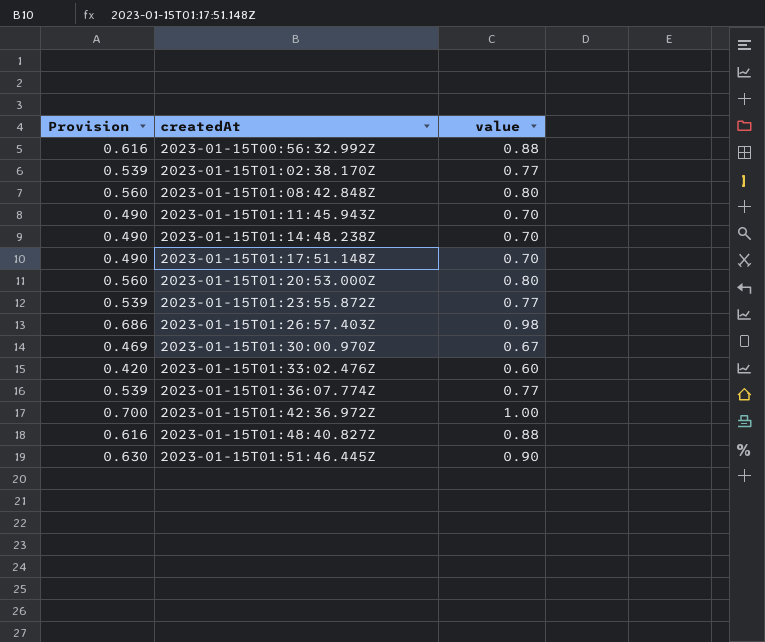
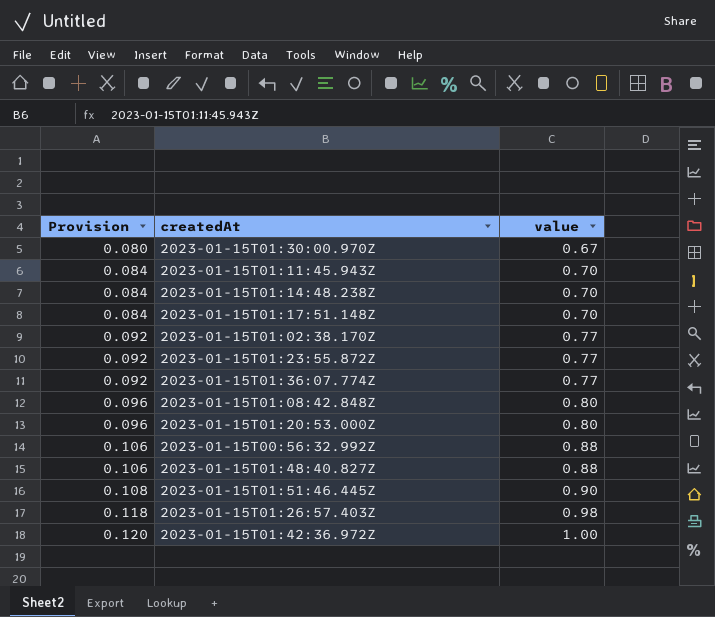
row order: createdAt ascending -> Provision ascending
column Provision | formula: [value] * 0.7 -> [value] * 0.12
row 2023-01-15T01:33:02.476Z: 0.420 | 0.60 -> none

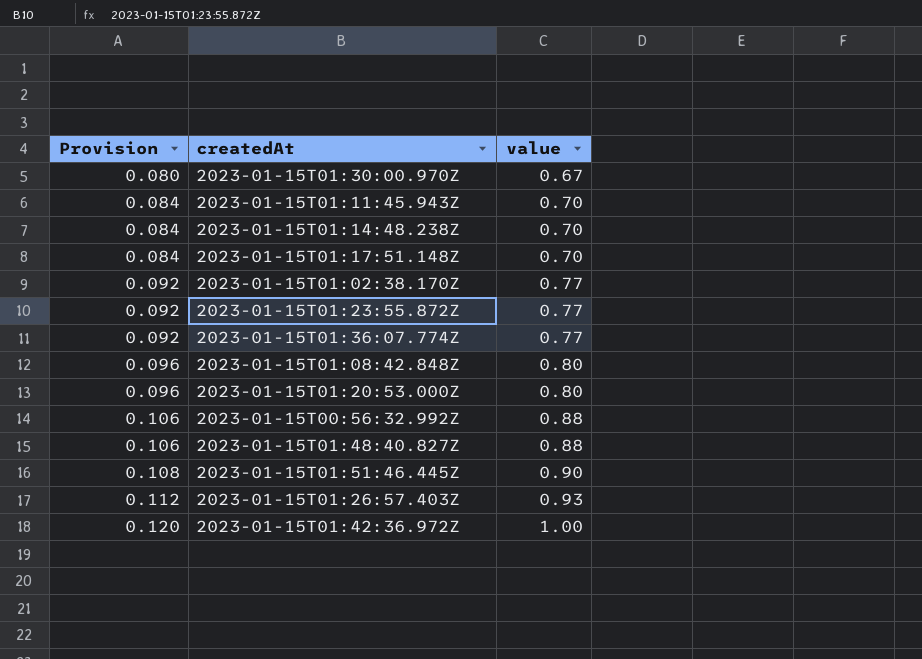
2023-01-15T01:26:57.403Z | Provision: 0.118 -> 0.112
2023-01-15T01:26:57.403Z | value: 0.98 -> 0.93

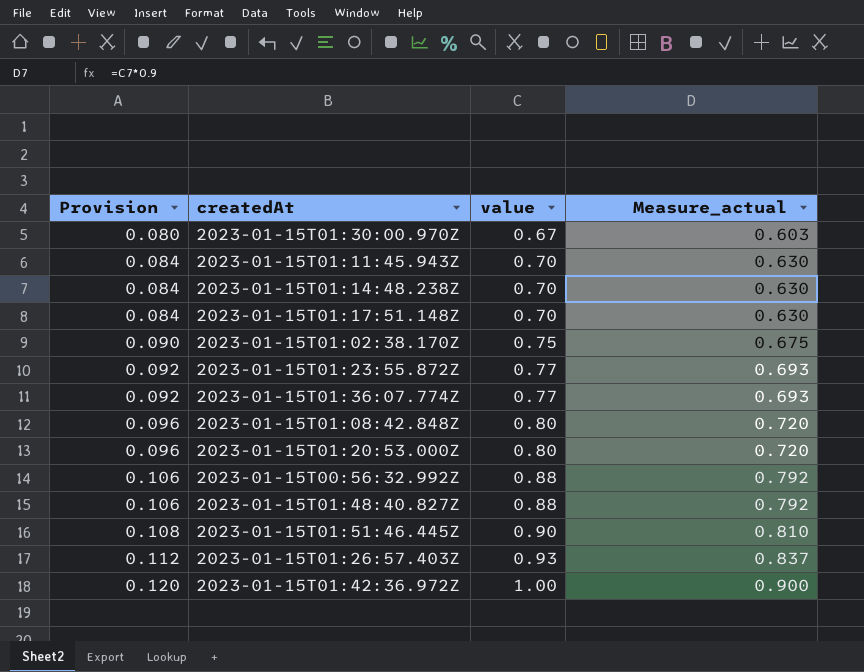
column Measure_actual | formula: none -> [value] * 0.9
2023-01-15T01:02:38.170Z | Provision: 0.092 -> 0.090
2023-01-15T01:02:38.170Z | value: 0.77 -> 0.75

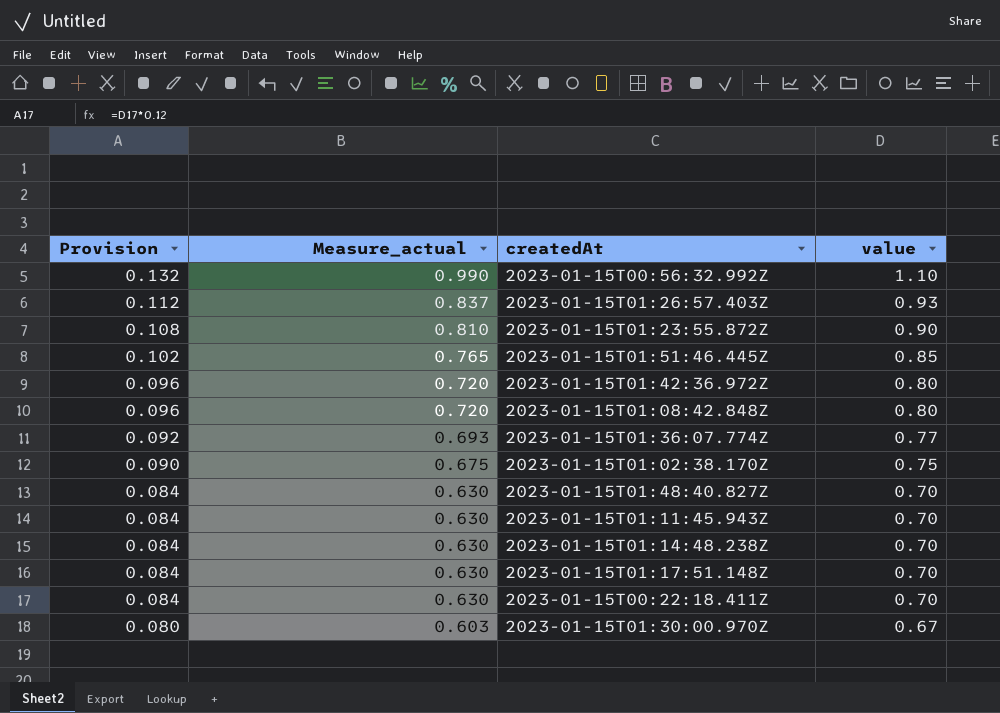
row order: Provision ascending -> Provision descending
column Measure_actual | position: 4 -> 2
row 2023-01-15T01:20:53.000Z: 0.096 | 0.80 | 0.720 -> none
2023-01-15T00:56:32.992Z | Provision: 0.106 -> 0.132
2023-01-15T00:56:32.992Z | Measure_actual: 0.792 -> 0.990
2023-01-15T00:56:32.992Z | value: 0.88 -> 1.10
2023-01-15T01:23:55.872Z | Provision: 0.092 -> 0.108
2023-01-15T01:23:55.872Z | Measure_actual: 0.693 -> 0.810
2023-01-15T01:23:55.872Z | value: 0.77 -> 0.90
2023-01-15T01:51:46.445Z | Provision: 0.108 -> 0.102
2023-01-15T01:51:46.445Z | Measure_actual: 0.810 -> 0.765
2023-01-15T01:51:46.445Z | value: 0.90 -> 0.85
2023-01-15T01:42:36.972Z | Provision: 0.120 -> 0.096
2023-01-15T01:42:36.972Z | Measure_actual: 0.900 -> 0.720
2023-01-15T01:42:36.972Z | value: 1.00 -> 0.80
2023-01-15T01:48:40.827Z | Provision: 0.106 -> 0.084
2023-01-15T01:48:40.827Z | Measure_actual: 0.792 -> 0.630
2023-01-15T01:48:40.827Z | value: 0.88 -> 0.70
row 2023-01-15T00:22:18.411Z: none -> 0.084 | 0.630 | 0.70

